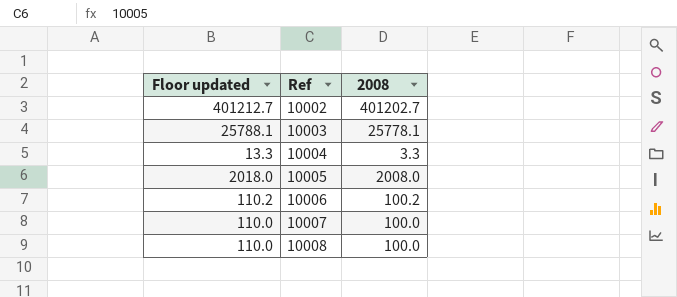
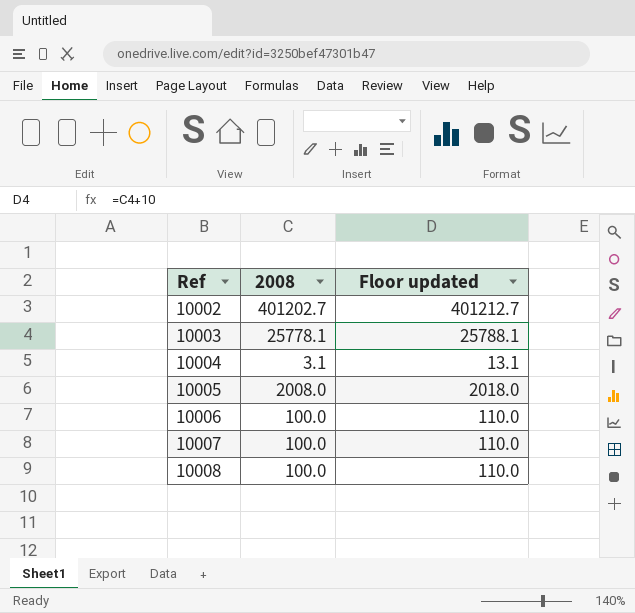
column Floor updated | position: 1 -> 3
10004 | 2008: 3.3 -> 3.1
10004 | Floor updated: 13.3 -> 13.1
10006 | 2008: 100.2 -> 100.0
10006 | Floor updated: 110.2 -> 110.0

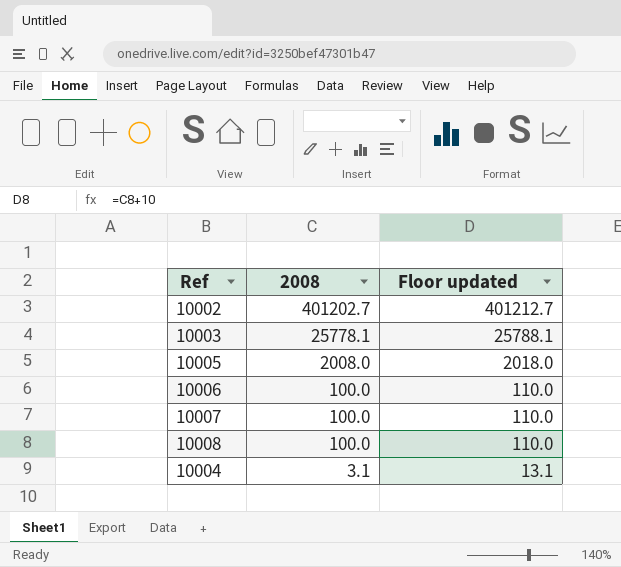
row order: Ref ascending -> 2008 descending

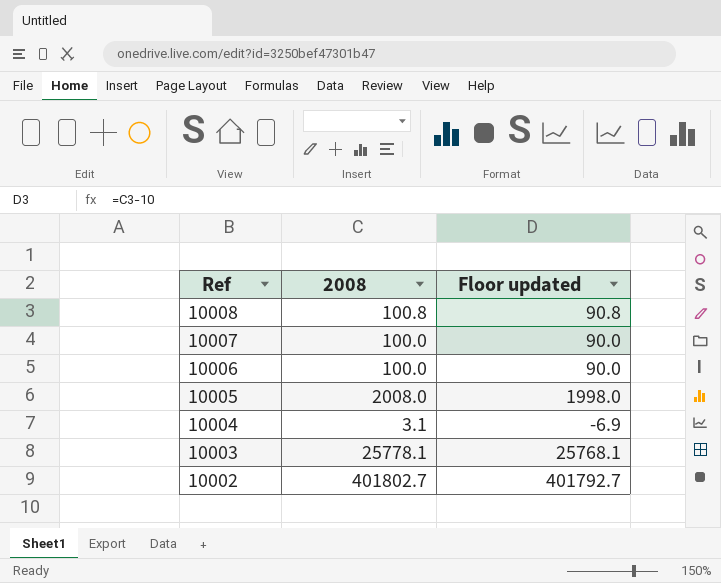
row order: 2008 descending -> Ref descending
column Floor updated | formula: [2008] + 10 -> [2008] - 10
10008 | 2008: 100.0 -> 100.8
10002 | 2008: 401202.7 -> 401802.7

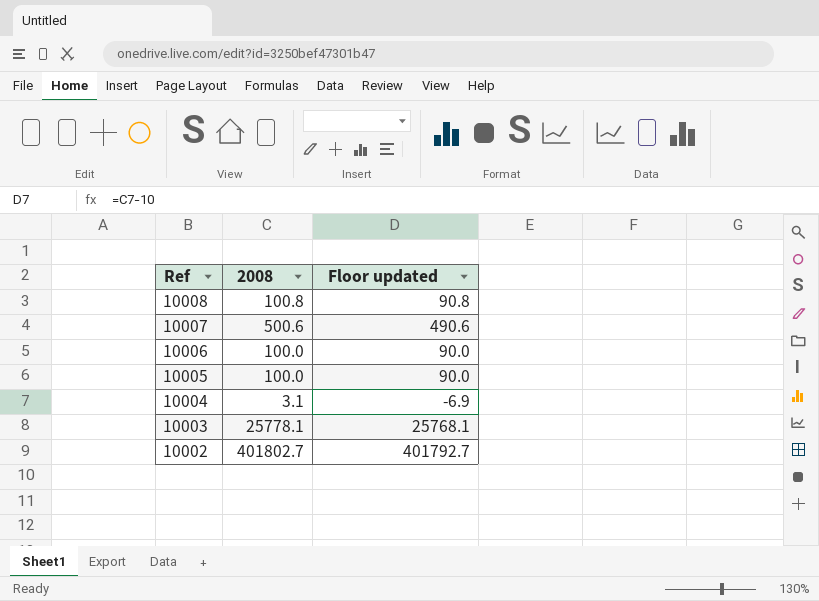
10007 | 2008: 100.0 -> 500.6
10007 | Floor updated: 90.0 -> 490.6
10005 | 2008: 2008.0 -> 100.0
10005 | Floor updated: 1998.0 -> 90.0

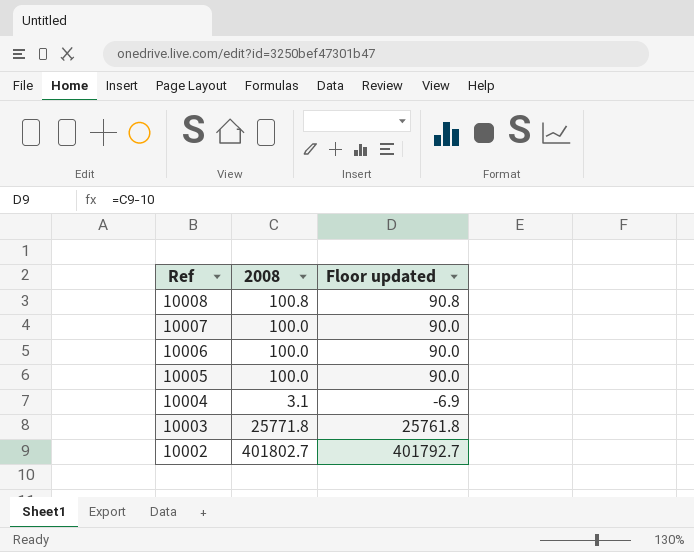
10007 | 2008: 500.6 -> 100.0
10007 | Floor updated: 490.6 -> 90.0
10003 | 2008: 25778.1 -> 25771.8
10003 | Floor updated: 25768.1 -> 25761.8

